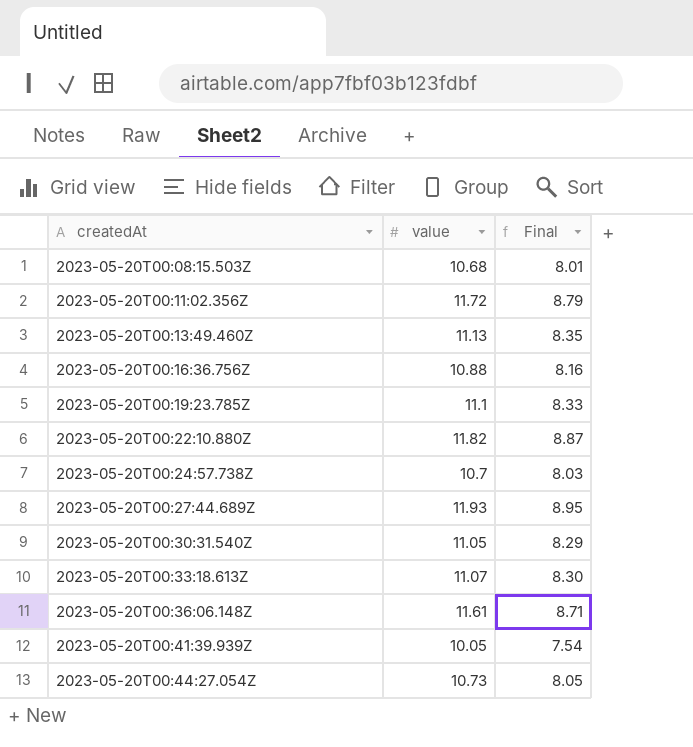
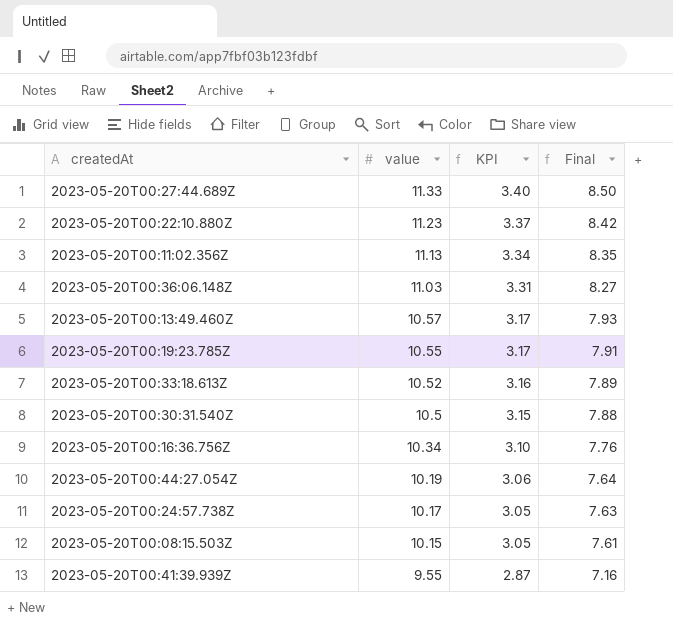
row order: createdAt ascending -> value descending
column KPI | formula: none -> [value] * 0.3
2023-05-20T00:27:44.689Z | value: 11.93 -> 11.33
2023-05-20T00:27:44.689Z | Final: 8.95 -> 8.50
2023-05-20T00:22:10.880Z | value: 11.82 -> 11.23
2023-05-20T00:22:10.880Z | Final: 8.87 -> 8.42
2023-05-20T00:11:02.356Z | value: 11.72 -> 11.13
2023-05-20T00:11:02.356Z | Final: 8.79 -> 8.35
2023-05-20T00:36:06.148Z | value: 11.61 -> 11.03
2023-05-20T00:36:06.148Z | Final: 8.71 -> 8.27
2023-05-20T00:13:49.460Z | value: 11.13 -> 10.57
2023-05-20T00:13:49.460Z | Final: 8.35 -> 7.93
2023-05-20T00:19:23.785Z | value: 11.1 -> 10.55
2023-05-20T00:19:23.785Z | Final: 8.33 -> 7.91
2023-05-20T00:33:18.613Z | value: 11.07 -> 10.52
2023-05-20T00:33:18.613Z | Final: 8.30 -> 7.89
2023-05-20T00:30:31.540Z | value: 11.05 -> 10.5
2023-05-20T00:30:31.540Z | Final: 8.29 -> 7.88
2023-05-20T00:16:36.756Z | value: 10.88 -> 10.34
2023-05-20T00:16:36.756Z | Final: 8.16 -> 7.76
2023-05-20T00:44:27.054Z | value: 10.73 -> 10.19
2023-05-20T00:44:27.054Z | Final: 8.05 -> 7.64
2023-05-20T00:24:57.738Z | value: 10.7 -> 10.17
2023-05-20T00:24:57.738Z | Final: 8.03 -> 7.63
2023-05-20T00:08:15.503Z | value: 10.68 -> 10.15
2023-05-20T00:08:15.503Z | Final: 8.01 -> 7.61
2023-05-20T00:41:39.939Z | value: 10.05 -> 9.55
2023-05-20T00:41:39.939Z | Final: 7.54 -> 7.16

